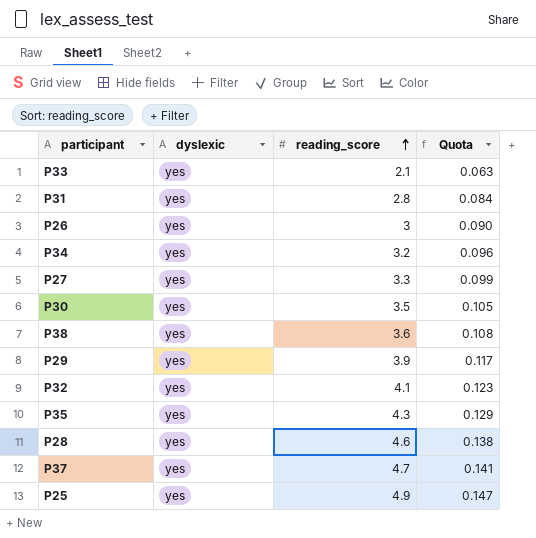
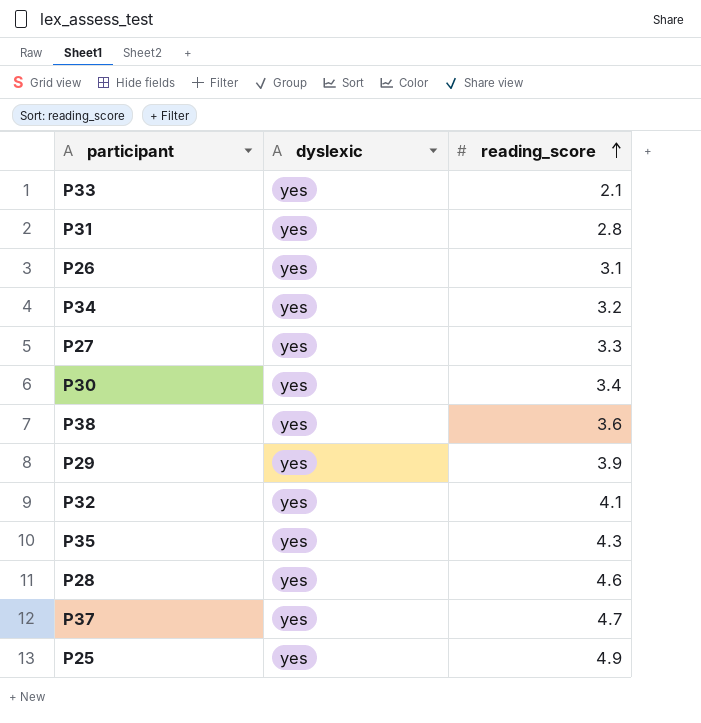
column Quota | formula: [reading_score] * 0.03 -> none
P26 | reading_score: 3 -> 3.1
P30 | reading_score: 3.5 -> 3.4

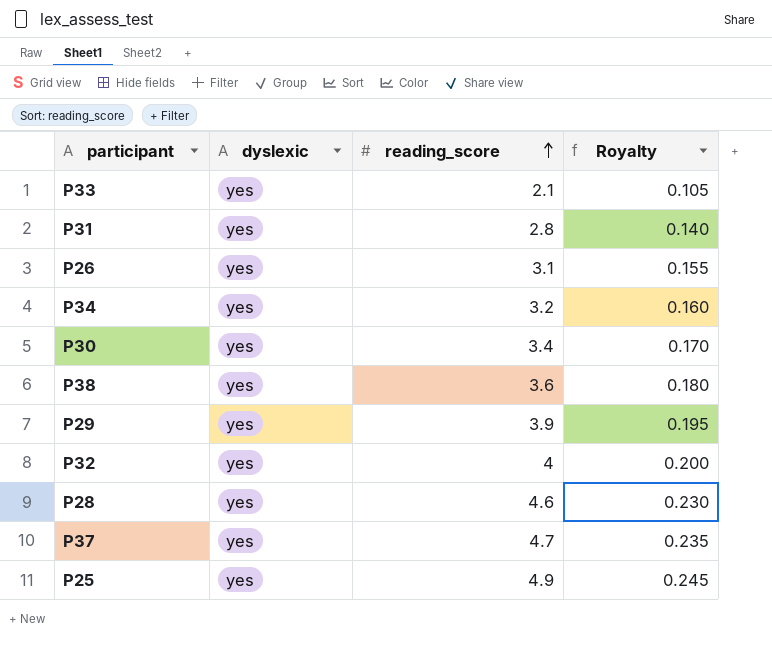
column Royalty | formula: none -> [reading_score] * 0.05
row P27: yes | 3.3 -> none
row P35: yes | 4.3 -> none
P32 | reading_score: 4.1 -> 4

